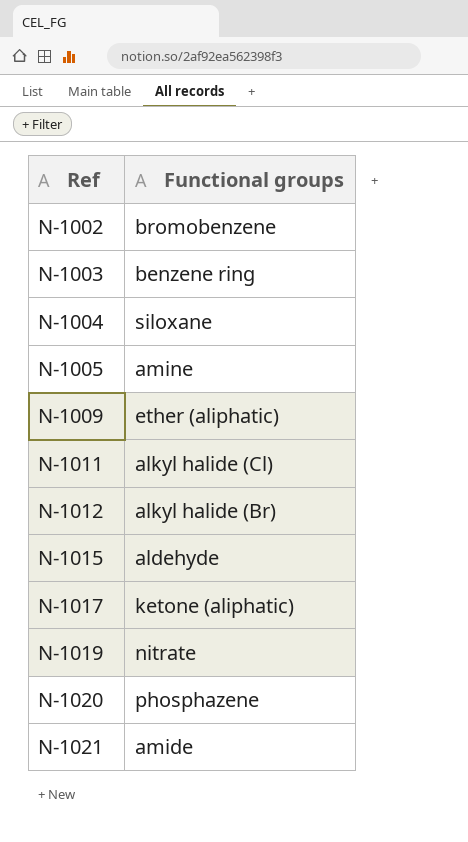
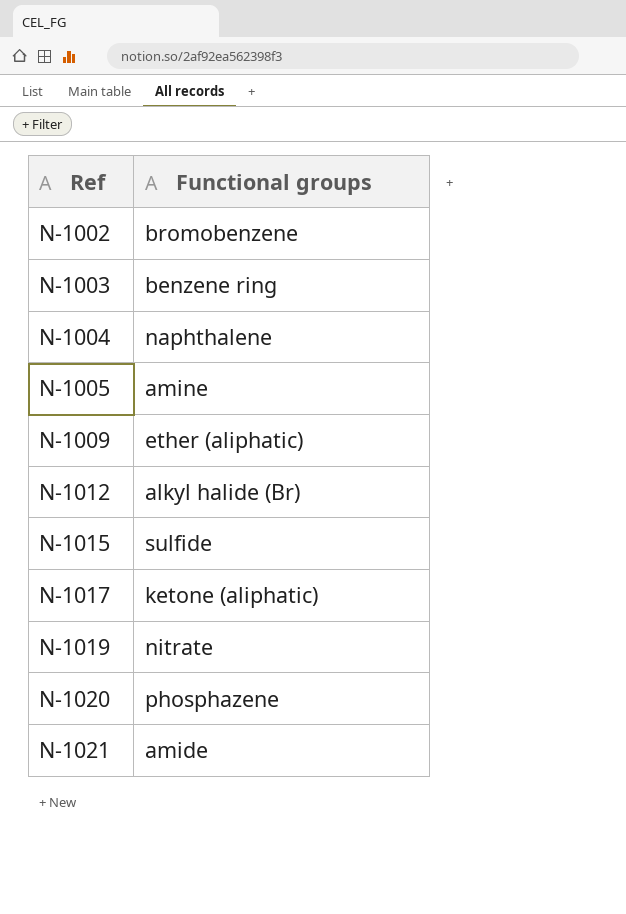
row N-1011: alkyl halide (Cl) -> none
N-1004 | Functional groups: siloxane -> naphthalene
N-1015 | Functional groups: aldehyde -> sulfide

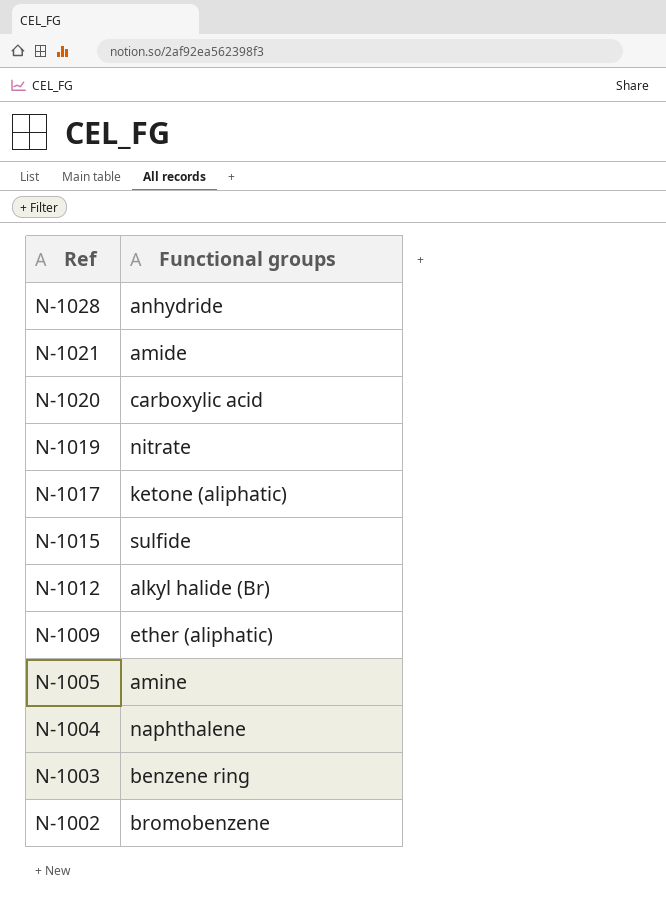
row order: Ref ascending -> Ref descending
row N-1028: none -> anhydride
N-1020 | Functional groups: phosphazene -> carboxylic acid

